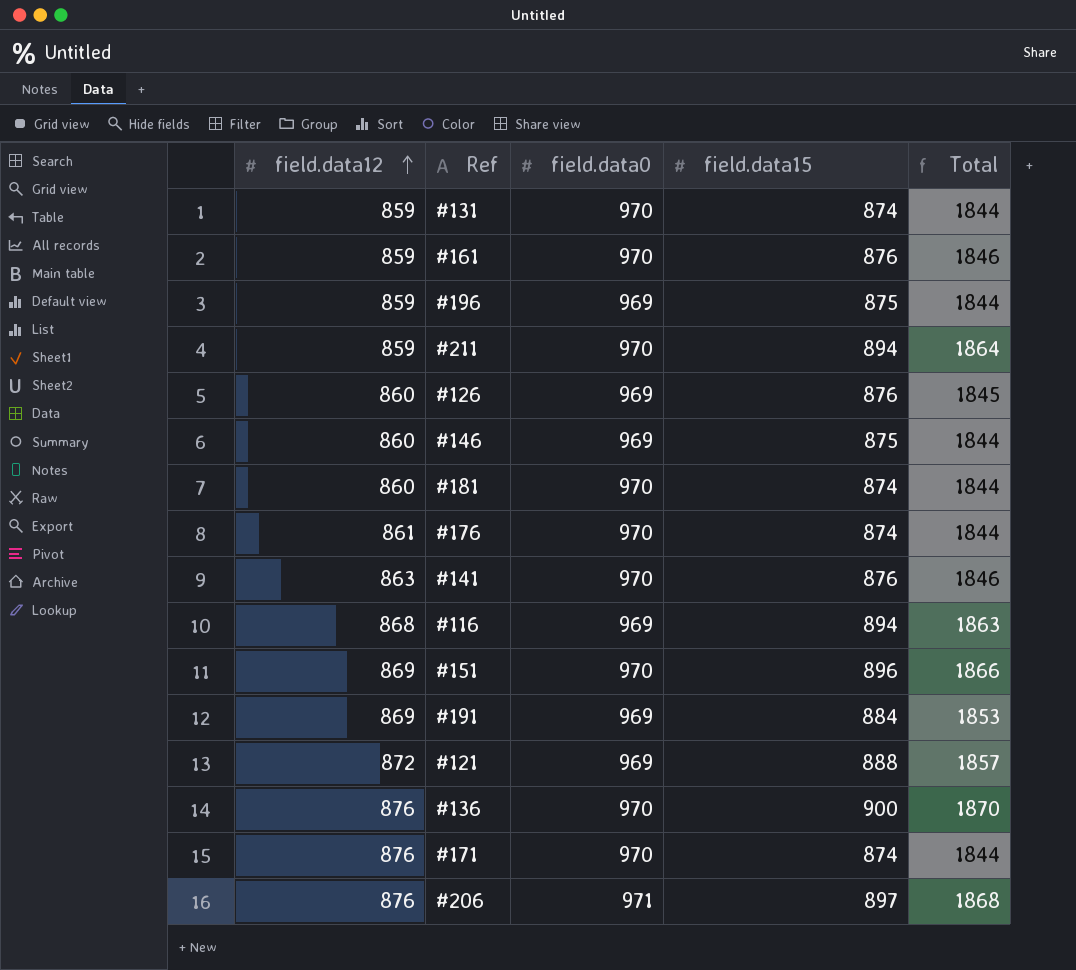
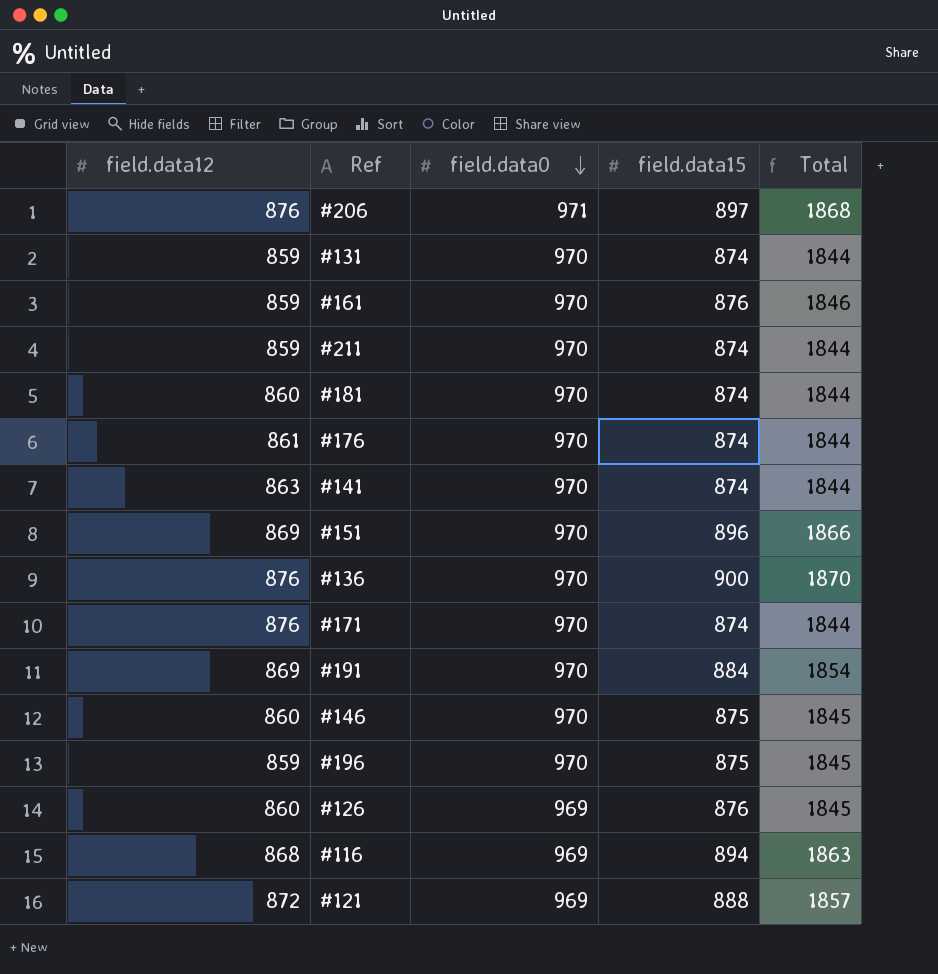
row order: field.data12 ascending -> field.data0 descending
#211 | field.data15: 894 -> 874
#211 | Total: 1864 -> 1844
#141 | field.data15: 876 -> 874
#141 | Total: 1846 -> 1844
#191 | field.data0: 969 -> 970
#191 | Total: 1853 -> 1854
#146 | field.data0: 969 -> 970
#146 | Total: 1844 -> 1845
#196 | field.data0: 969 -> 970
#196 | Total: 1844 -> 1845

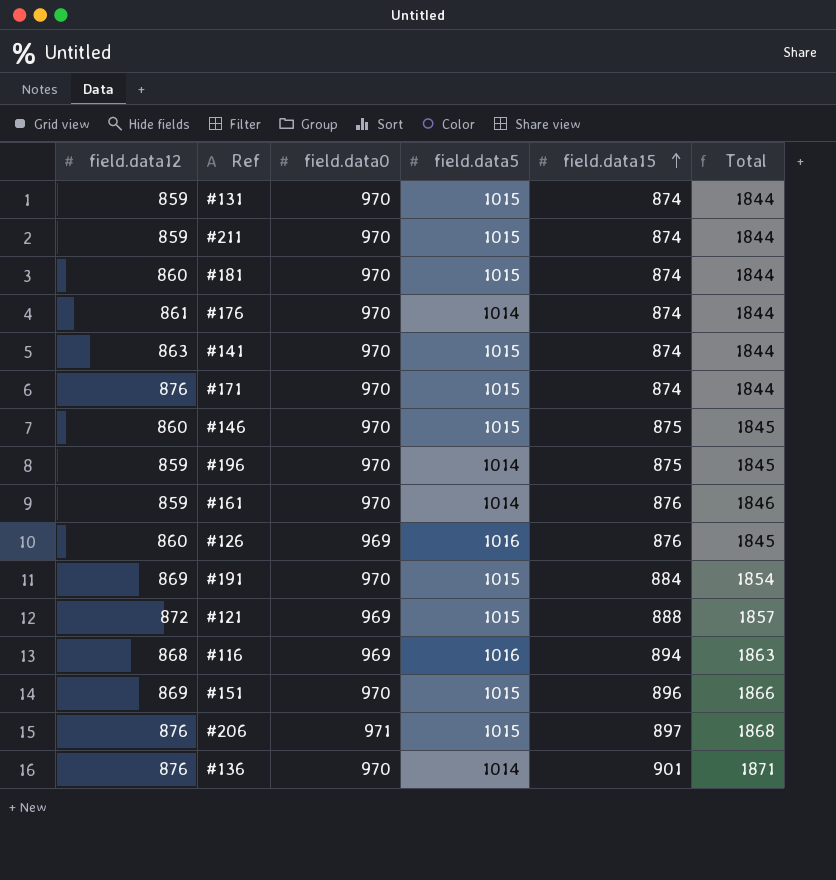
row order: field.data0 descending -> field.data15 ascending
column field.data5 | position: none -> 4
#136 | field.data15: 900 -> 901
#136 | Total: 1870 -> 1871

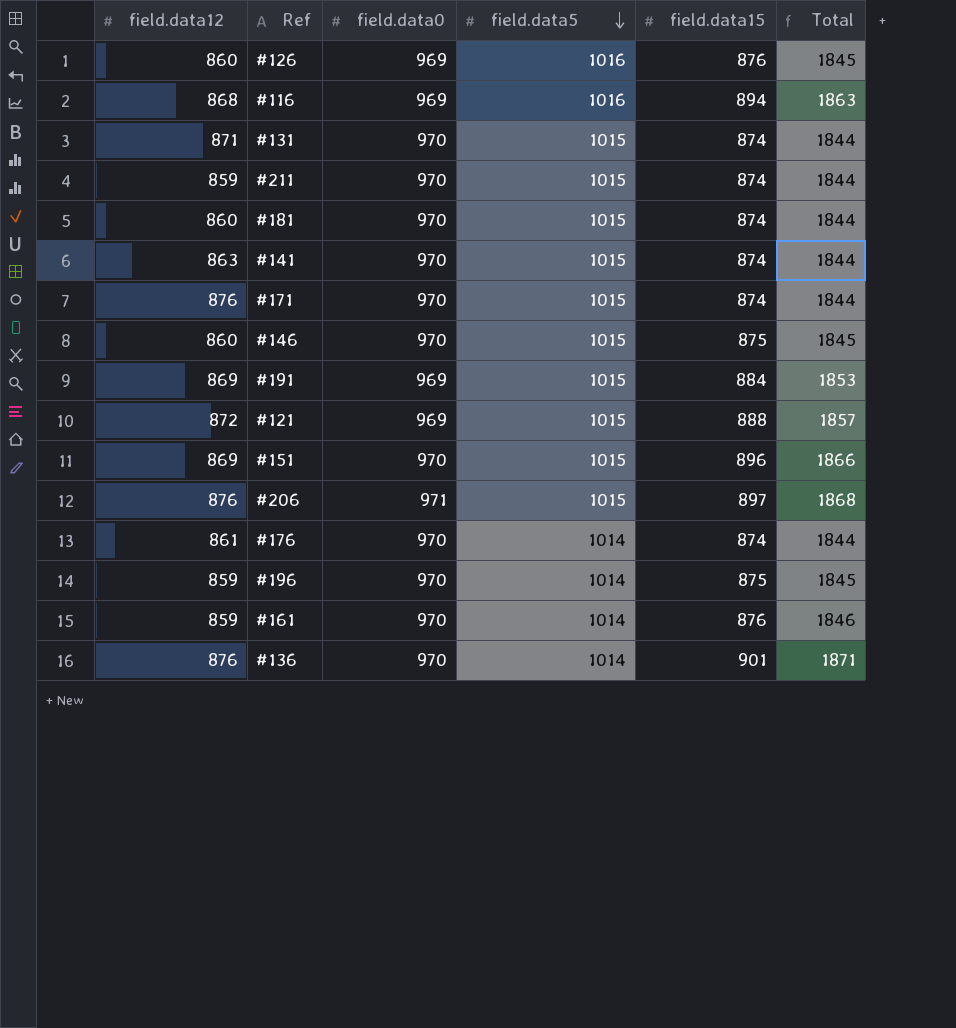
row order: field.data15 ascending -> field.data5 descending
#131 | field.data12: 859 -> 871
#191 | field.data0: 970 -> 969
#191 | Total: 1854 -> 1853

